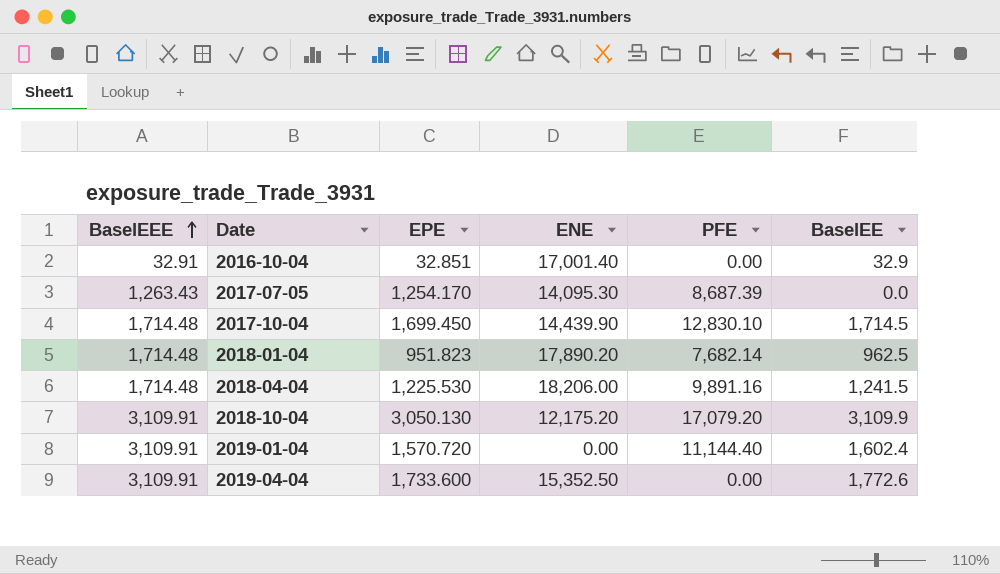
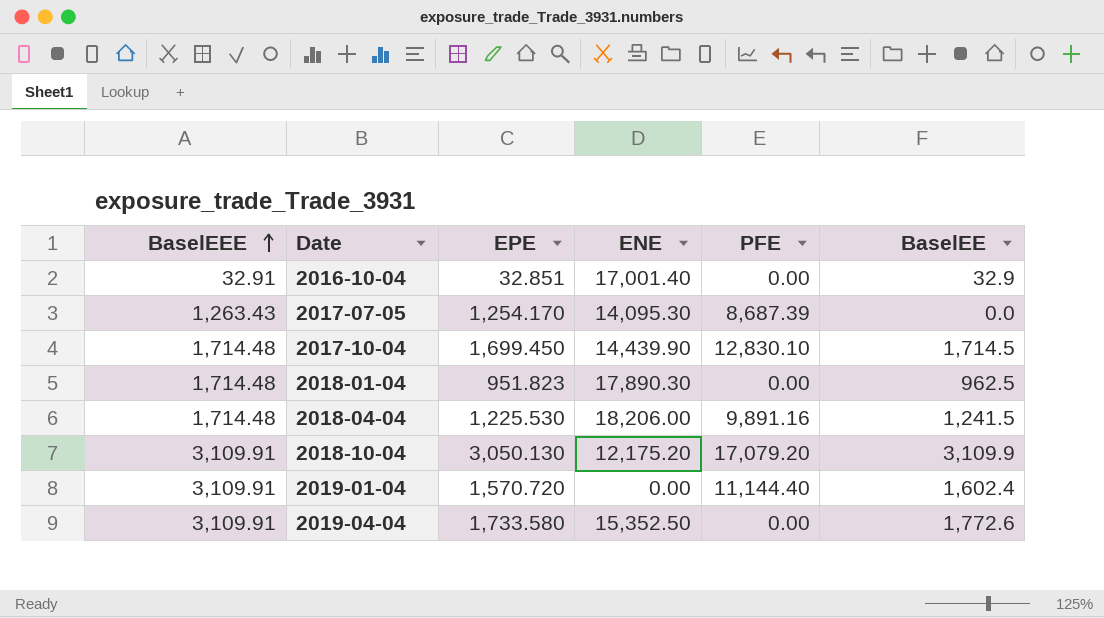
2018-01-04 | ENE: 17,890.20 -> 17,890.30
2018-01-04 | PFE: 7,682.14 -> 0.00
2019-04-04 | EPE: 1,733.600 -> 1,733.580

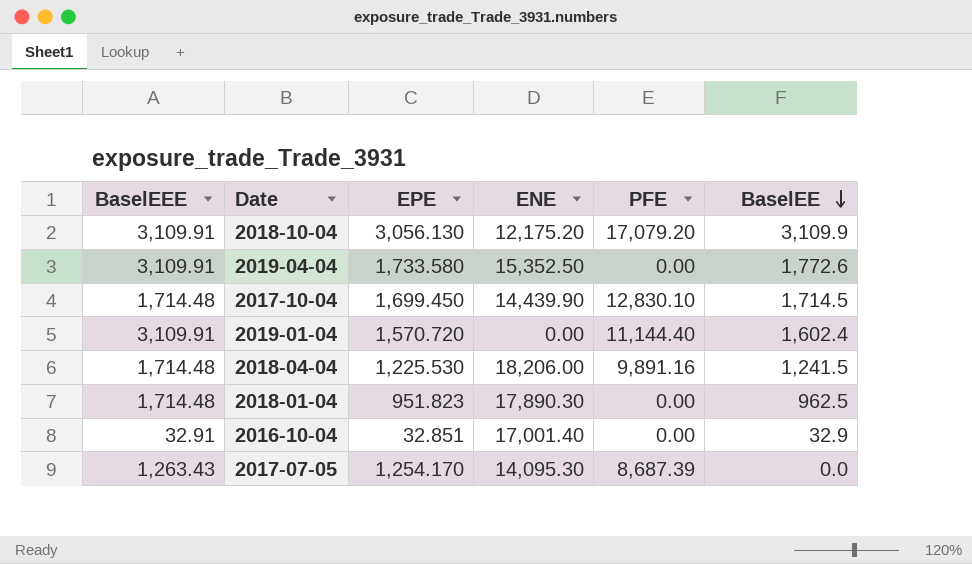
row order: BaselEEE ascending -> BaselEE descending
2018-10-04 | EPE: 3,050.130 -> 3,056.130

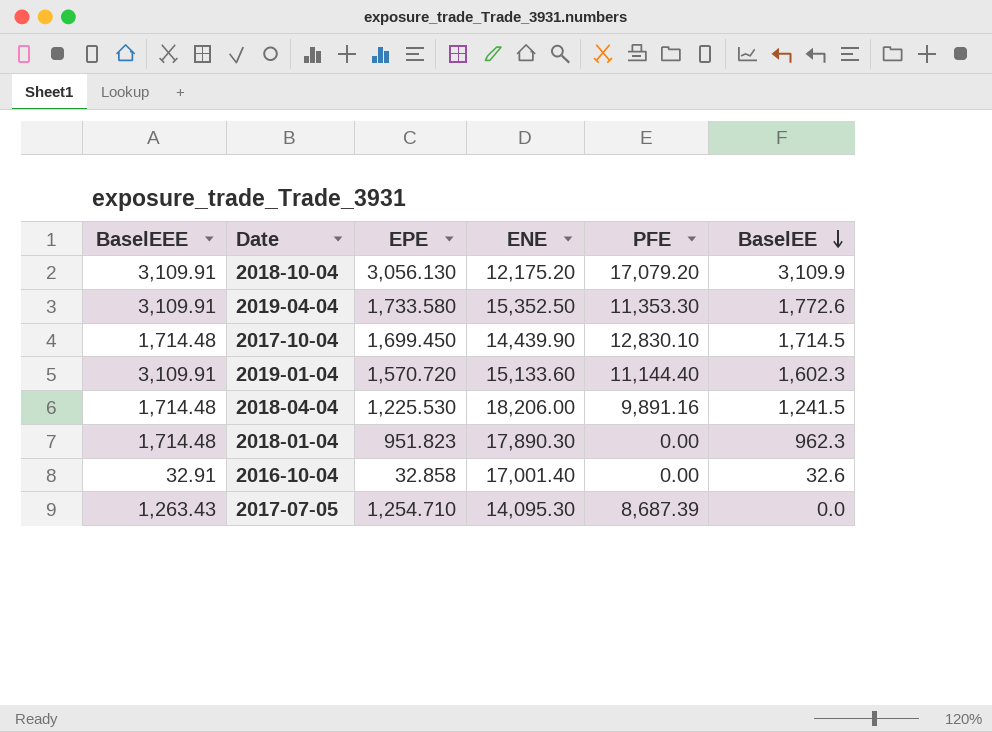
2019-04-04 | PFE: 0.00 -> 11,353.30
2019-01-04 | ENE: 0.00 -> 15,133.60
2019-01-04 | BaselEE: 1,602.4 -> 1,602.3
2018-01-04 | BaselEE: 962.5 -> 962.3
2016-10-04 | EPE: 32.851 -> 32.858
2016-10-04 | BaselEE: 32.9 -> 32.6
2017-07-05 | EPE: 1,254.170 -> 1,254.710

